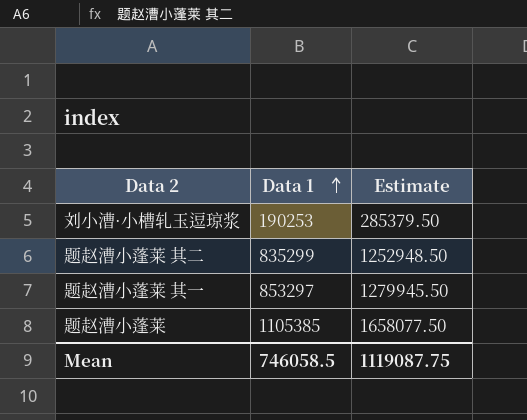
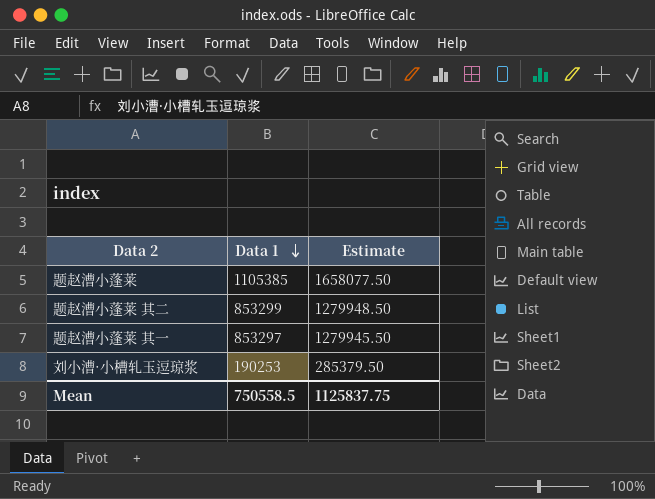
row order: Data 1 ascending -> Data 1 descending
题赵漕小蓬莱 其二 | Data 1: 835299 -> 853299
题赵漕小蓬莱 其二 | Estimate: 1252948.50 -> 1279948.50
Mean | Data 1: 746058.5 -> 750558.5
Mean | Estimate: 1119087.75 -> 1125837.75

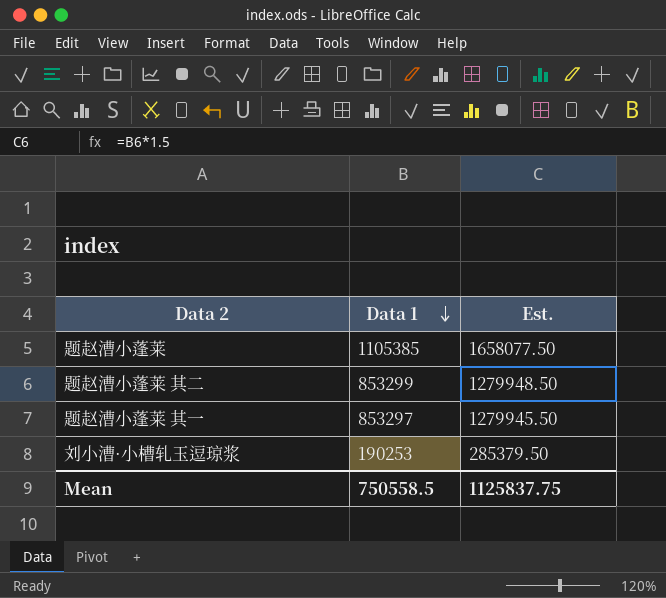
column name: Estimate -> Est.

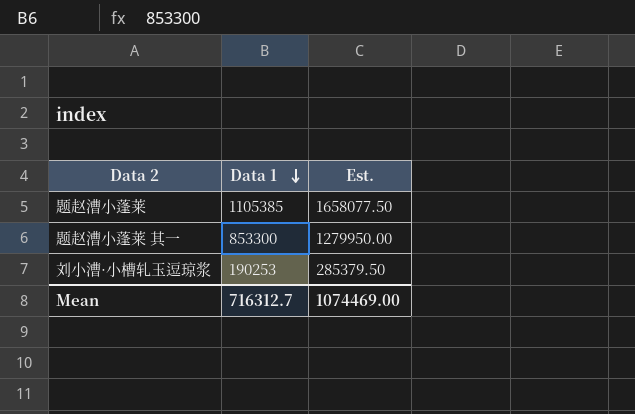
row 题赵漕小蓬莱 其二: 853299 | 1279948.50 -> none
题赵漕小蓬莱 其一 | Data 1: 853297 -> 853300
题赵漕小蓬莱 其一 | Est.: 1279945.50 -> 1279950.00
Mean | Data 1: 750558.5 -> 716312.7
Mean | Est.: 1125837.75 -> 1074469.00

